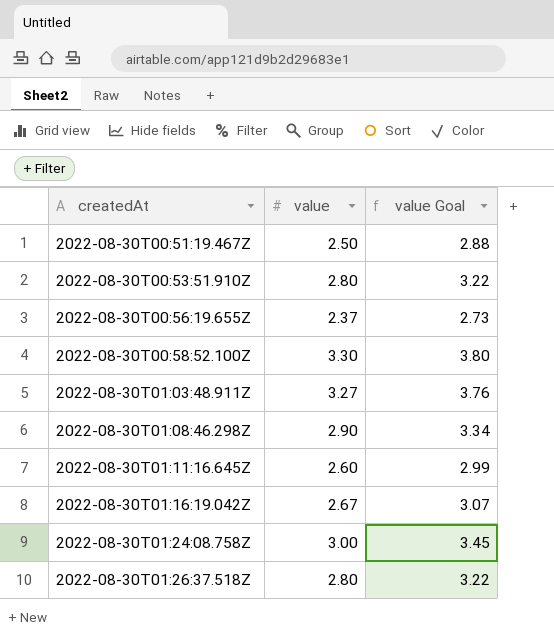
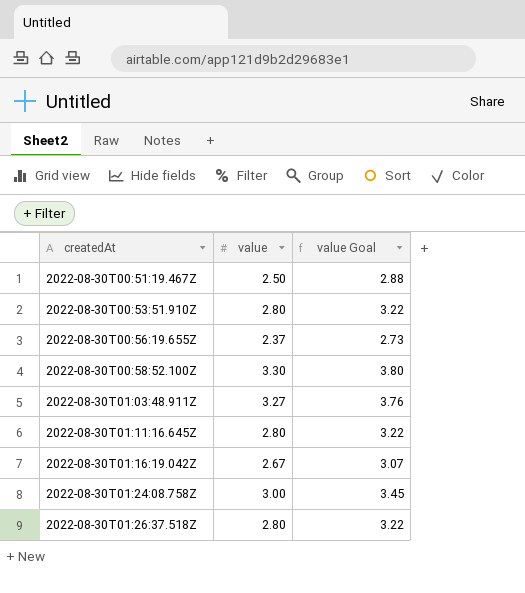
row 2022-08-30T01:08:46.298Z: 2.90 | 3.34 -> none
2022-08-30T01:11:16.645Z | value: 2.60 -> 2.80
2022-08-30T01:11:16.645Z | value Goal: 2.99 -> 3.22

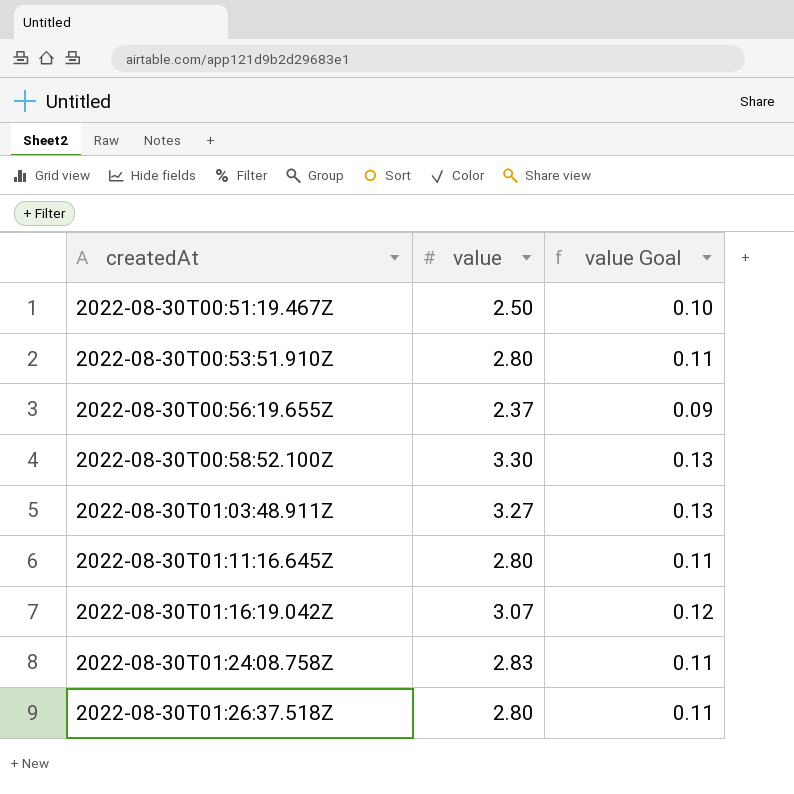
column value Goal | formula: [value] * 1.15 -> [value] * 0.04
2022-08-30T01:16:19.042Z | value: 2.67 -> 3.07
2022-08-30T01:24:08.758Z | value: 3.00 -> 2.83

